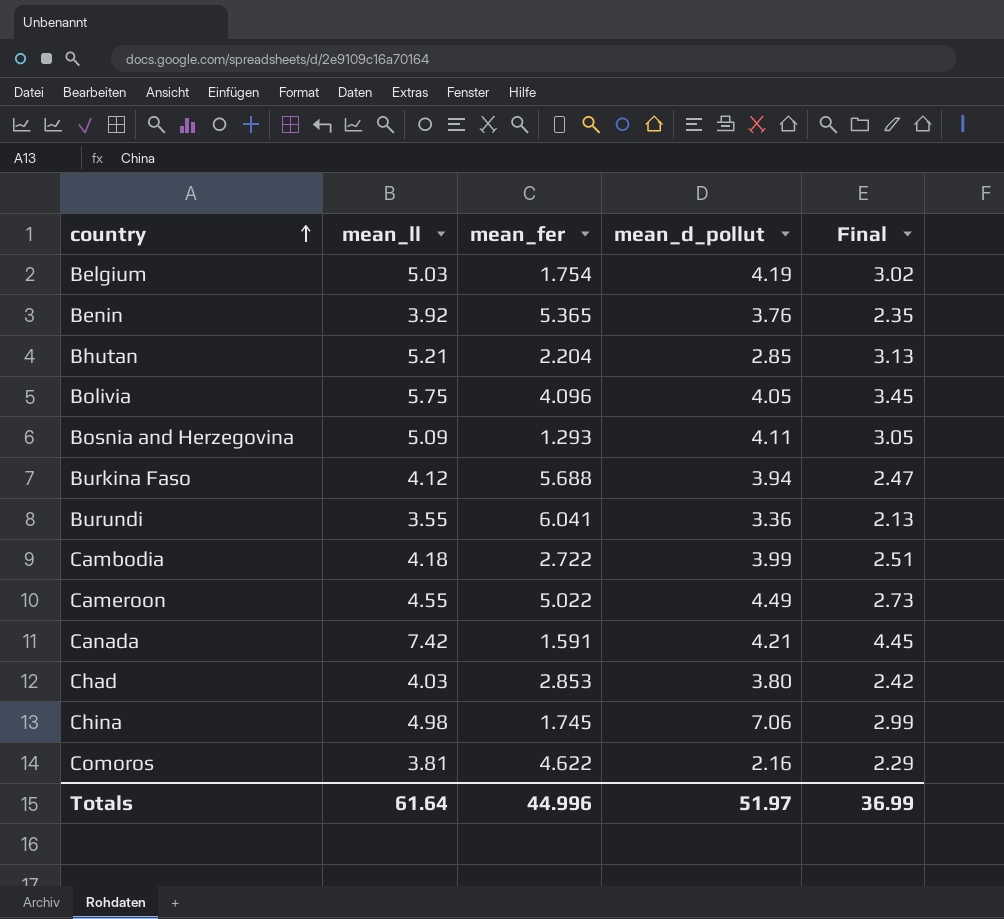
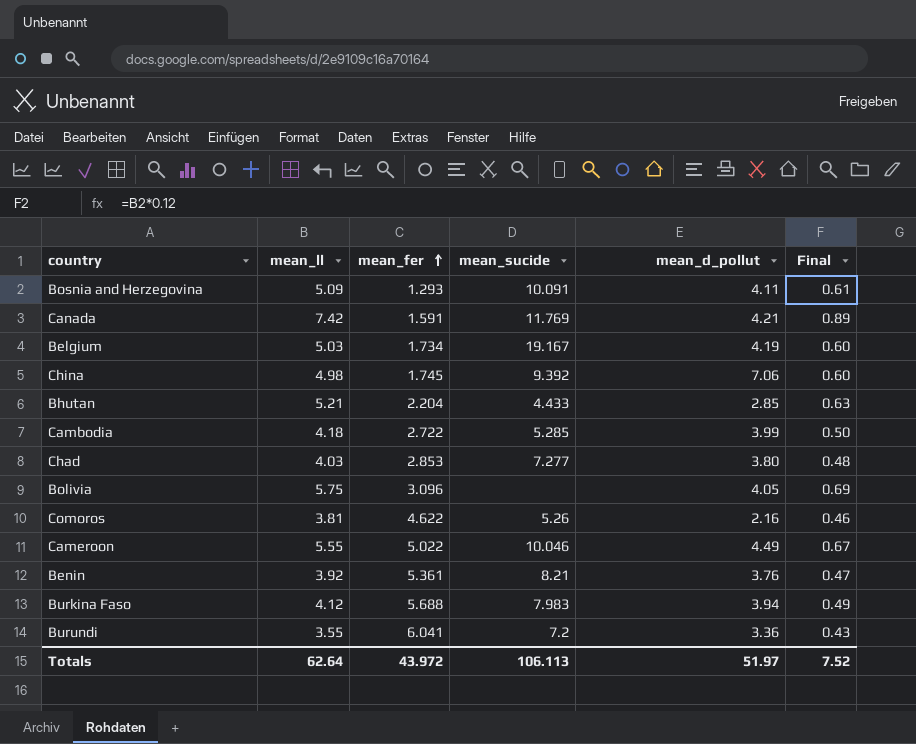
row order: country ascending -> mean_fer ascending
column mean_sucide | position: none -> 4
column Final | formula: [mean_ll] * 0.6 -> [mean_ll] * 0.12
Belgium | mean_fer: 1.754 -> 1.734
Bolivia | mean_fer: 4.096 -> 3.096
Cameroon | mean_ll: 4.55 -> 5.55
Benin | mean_fer: 5.365 -> 5.361
Totals | mean_ll: 61.64 -> 62.64
Totals | mean_fer: 44.996 -> 43.972
Totals | Final: 36.99 -> 7.52

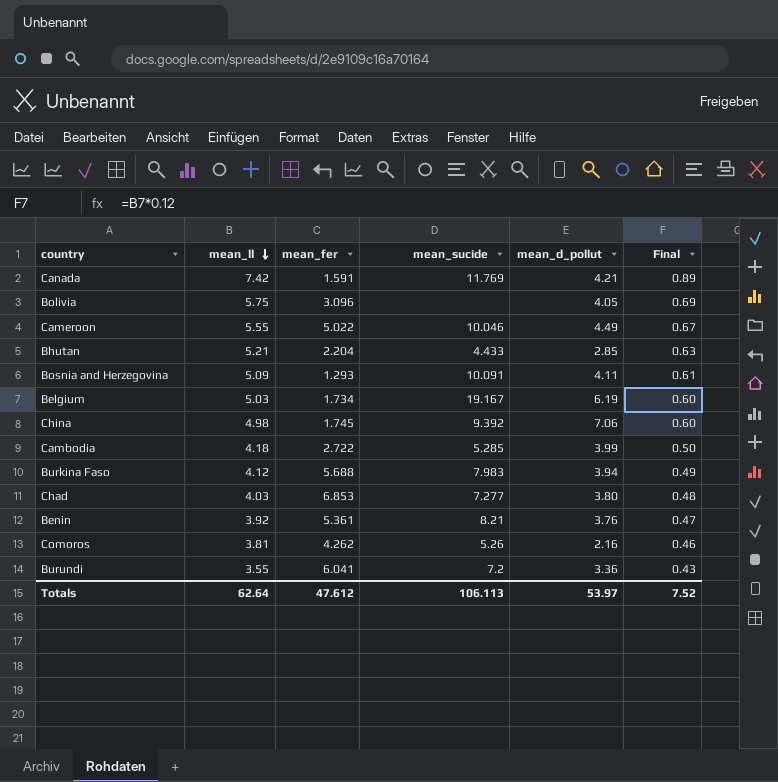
row order: mean_fer ascending -> mean_ll descending
Belgium | mean_d_pollut: 4.19 -> 6.19
Chad | mean_fer: 2.853 -> 6.853
Comoros | mean_fer: 4.622 -> 4.262
Totals | mean_fer: 43.972 -> 47.612
Totals | mean_d_pollut: 51.97 -> 53.97

